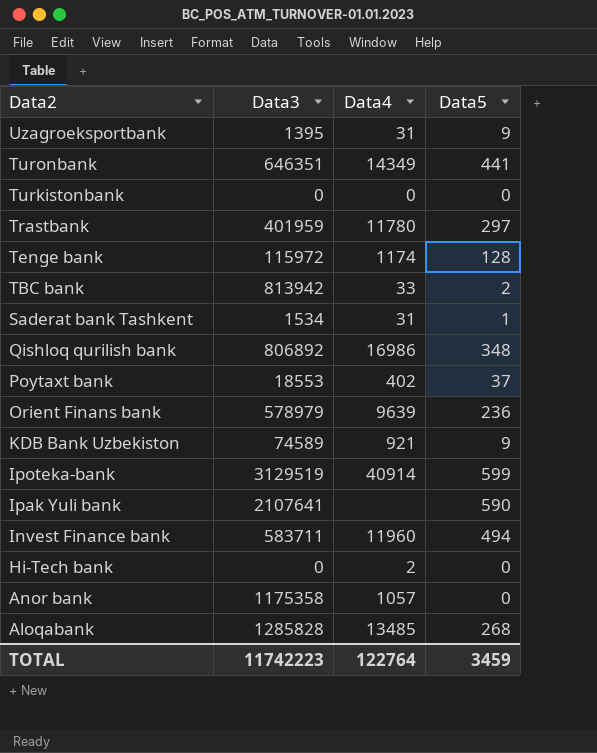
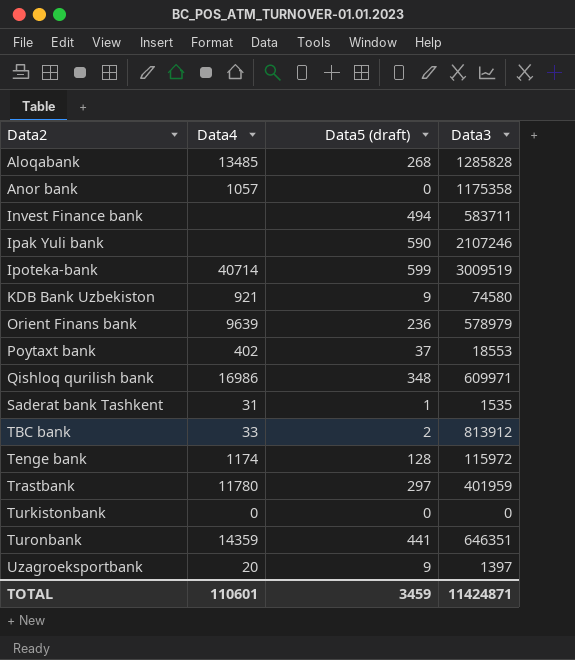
row order: Data2 descending -> Data2 ascending
column name: Data5 -> Data5 (draft)
column Data3 | position: 2 -> 4
row Hi-Tech bank: 0 | 2 | 0 -> none
Invest Finance bank | Data4: 11960 -> none
Ipak Yuli bank | Data3: 2107641 -> 2107246
Ipoteka-bank | Data4: 40914 -> 40714
Ipoteka-bank | Data3: 3129519 -> 3009519
KDB Bank Uzbekiston | Data3: 74589 -> 74580
Qishloq qurilish bank | Data3: 806892 -> 609971
Saderat bank Tashkent | Data3: 1534 -> 1535
TBC bank | Data3: 813942 -> 813912
Turonbank | Data4: 14349 -> 14359
Uzagroeksportbank | Data4: 31 -> 20
Uzagroeksportbank | Data3: 1395 -> 1397
TOTAL | Data4: 122764 -> 110601
TOTAL | Data3: 11742223 -> 11424871

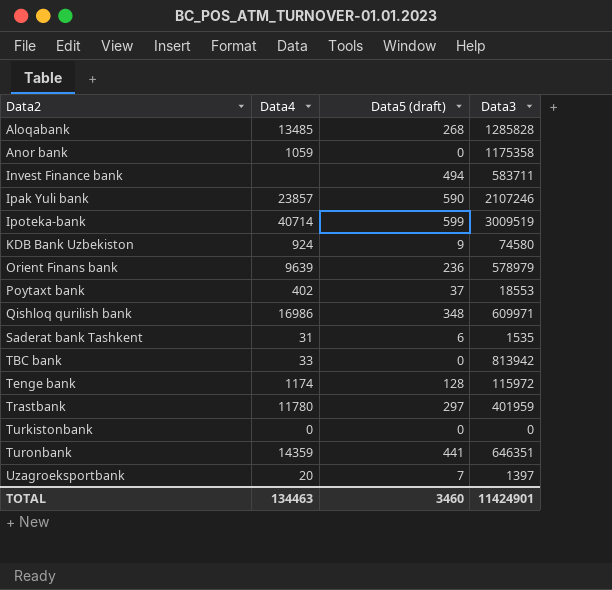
Anor bank | Data4: 1057 -> 1059
Ipak Yuli bank | Data4: none -> 23857
KDB Bank Uzbekiston | Data4: 921 -> 924
Saderat bank Tashkent | Data5 (draft): 1 -> 6
TBC bank | Data5 (draft): 2 -> 0
TBC bank | Data3: 813912 -> 813942
Uzagroeksportbank | Data5 (draft): 9 -> 7
TOTAL | Data4: 110601 -> 134463
TOTAL | Data5 (draft): 3459 -> 3460
TOTAL | Data3: 11424871 -> 11424901

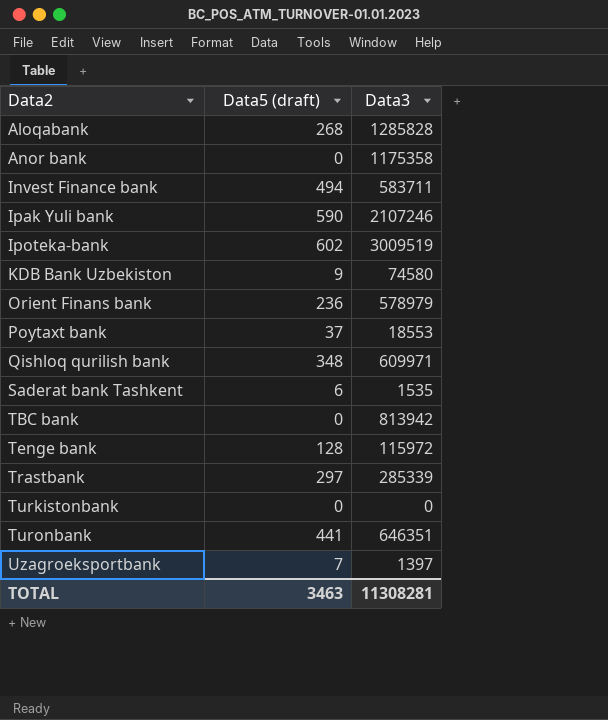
column Data4 | position: 2 -> none
Ipoteka-bank | Data5 (draft): 599 -> 602
Trastbank | Data3: 401959 -> 285339
TOTAL | Data5 (draft): 3460 -> 3463
TOTAL | Data3: 11424901 -> 11308281

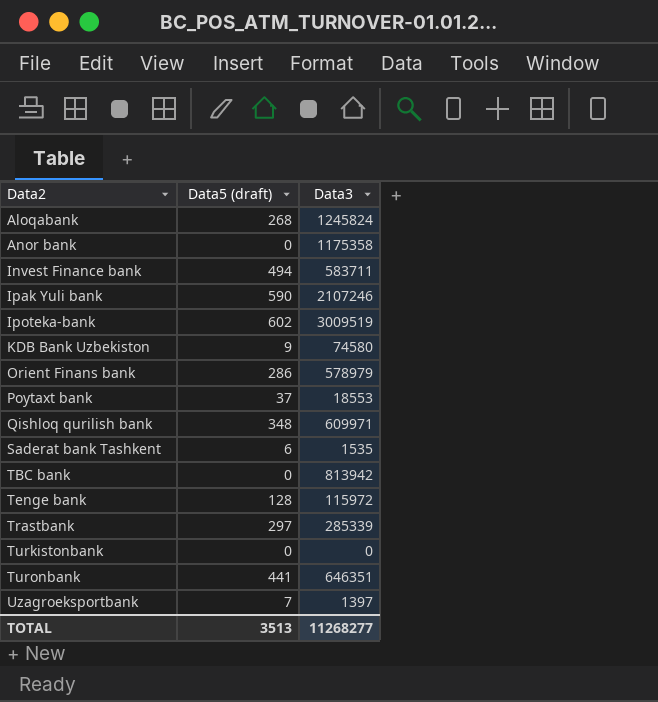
Aloqabank | Data3: 1285828 -> 1245824
Orient Finans bank | Data5 (draft): 236 -> 286
TOTAL | Data5 (draft): 3463 -> 3513
TOTAL | Data3: 11308281 -> 11268277

